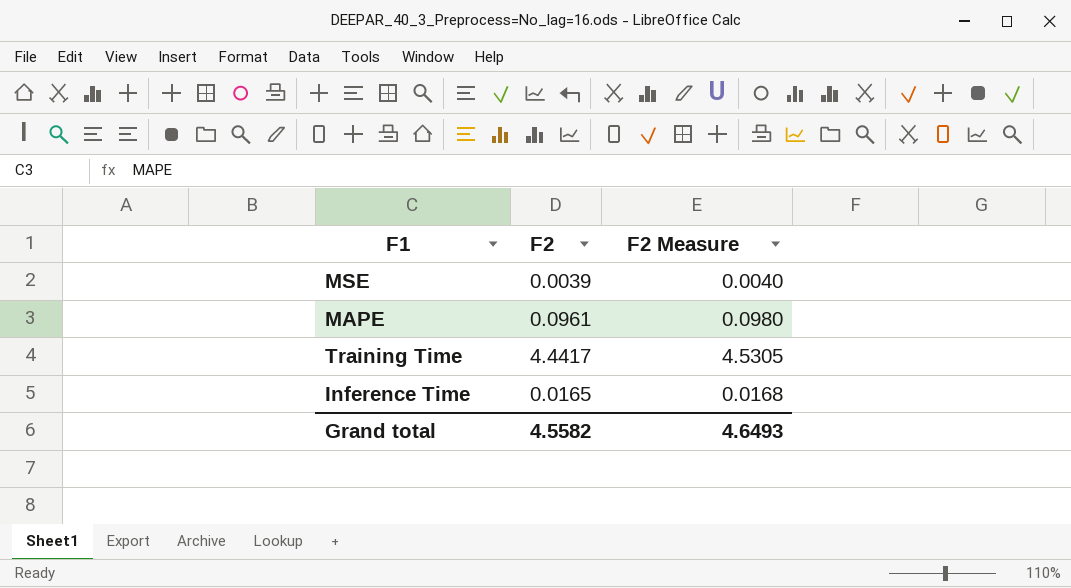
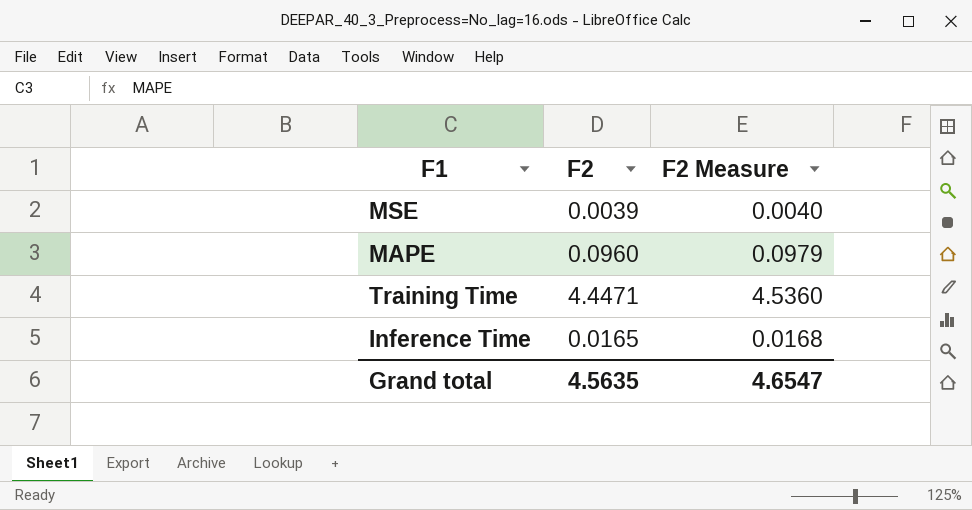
MAPE | F2: 0.0961 -> 0.0960
MAPE | F2 Measure: 0.0980 -> 0.0979
Training Time | F2: 4.4417 -> 4.4471
Training Time | F2 Measure: 4.5305 -> 4.5360
Grand total | F2: 4.5582 -> 4.5635
Grand total | F2 Measure: 4.6493 -> 4.6547

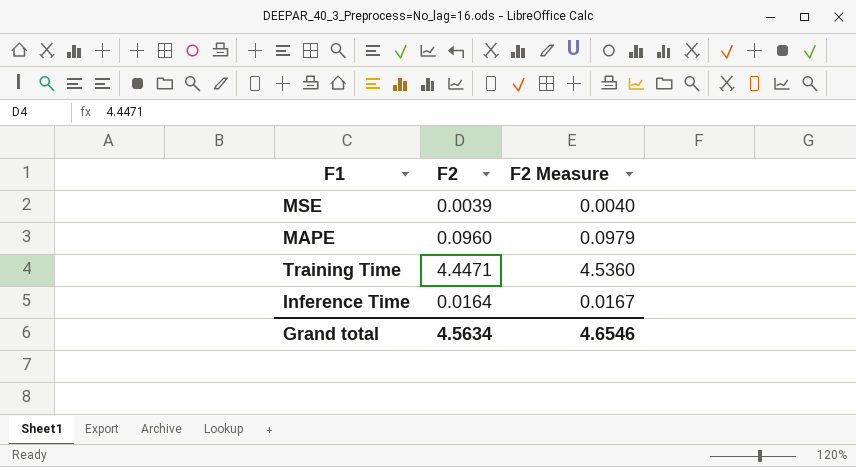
Inference Time | F2: 0.0165 -> 0.0164
Inference Time | F2 Measure: 0.0168 -> 0.0167
Grand total | F2: 4.5635 -> 4.5634
Grand total | F2 Measure: 4.6547 -> 4.6546

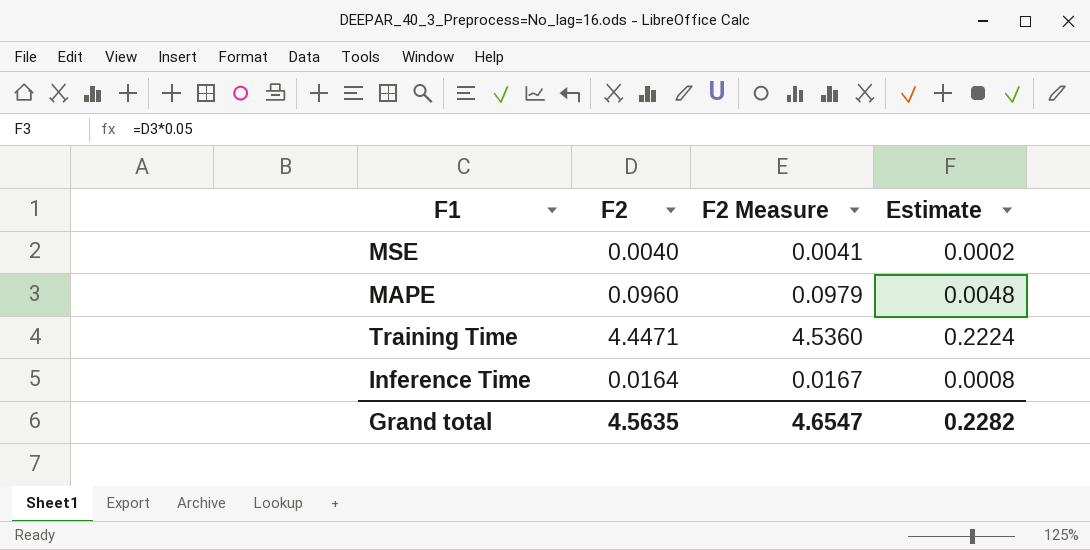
column Estimate | formula: none -> [F2] * 0.05
MSE | F2: 0.0039 -> 0.0040
MSE | F2 Measure: 0.0040 -> 0.0041
Grand total | F2: 4.5634 -> 4.5635
Grand total | F2 Measure: 4.6546 -> 4.6547

